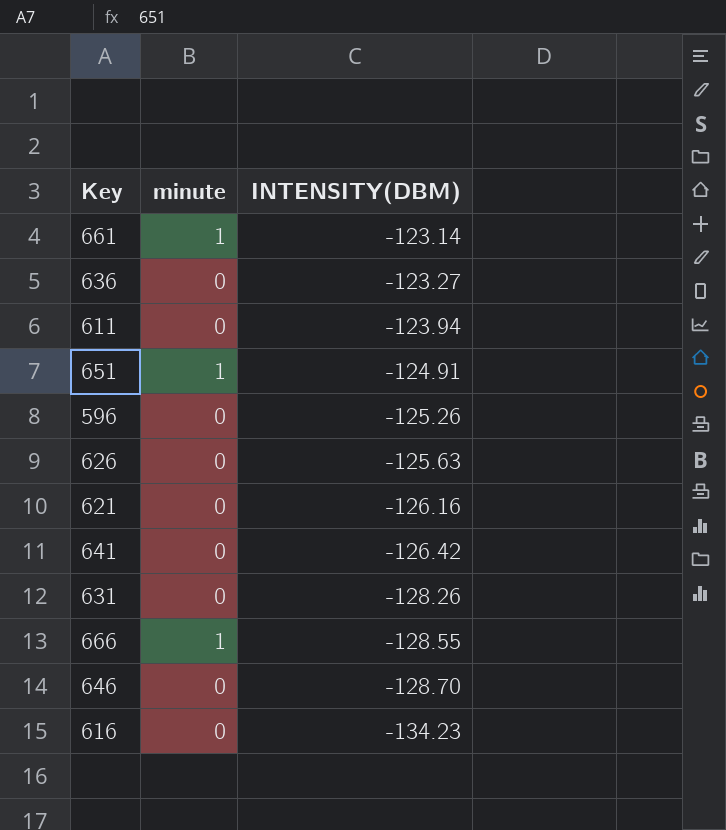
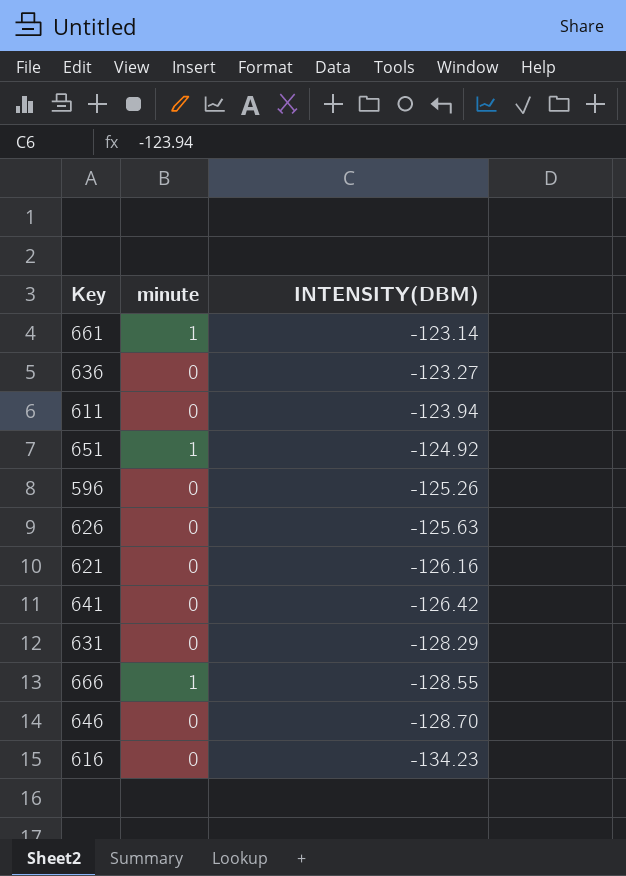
651 | INTENSITY(DBM): -124.91 -> -124.92
631 | INTENSITY(DBM): -128.26 -> -128.29

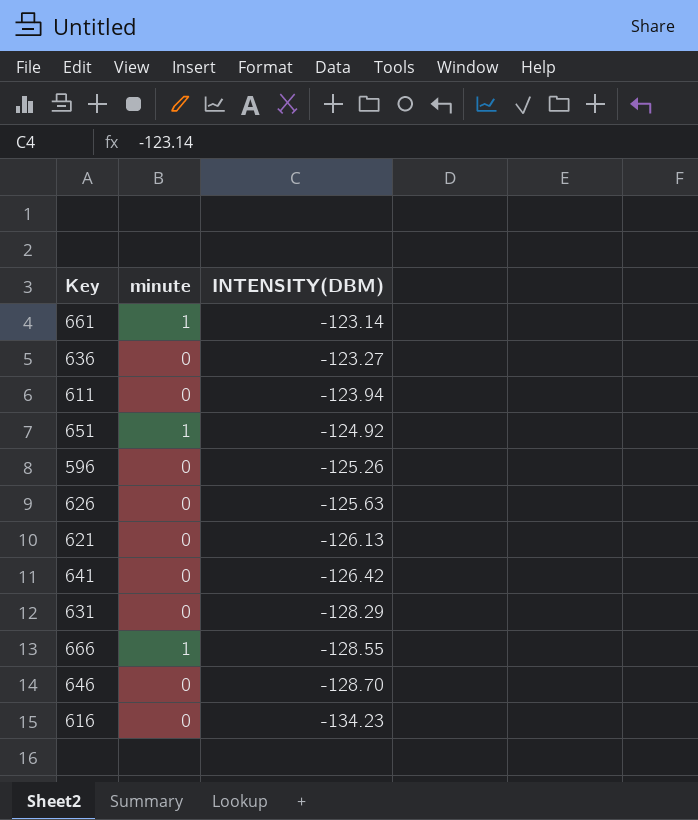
621 | INTENSITY(DBM): -126.16 -> -126.13

